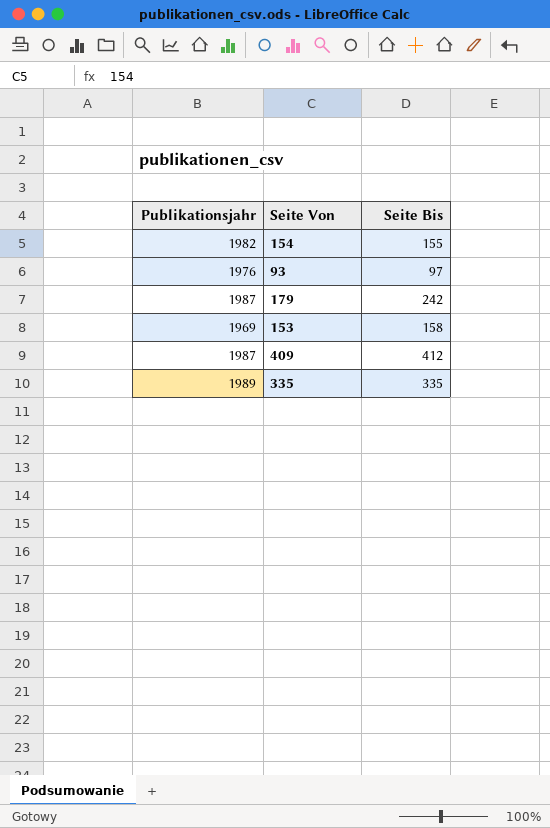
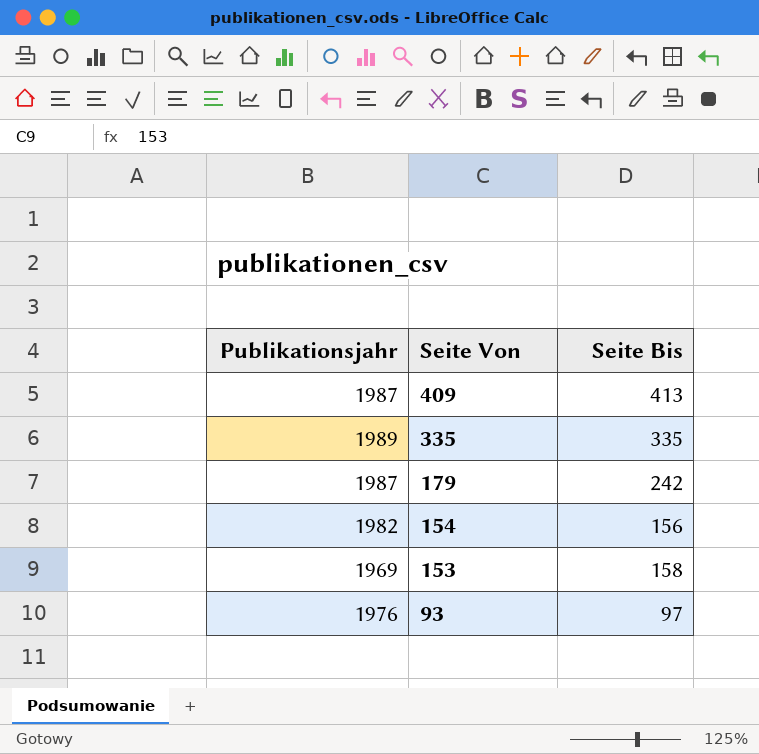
row order: none -> Seite Von descending
409 | Seite Bis: 412 -> 413
154 | Seite Bis: 155 -> 156

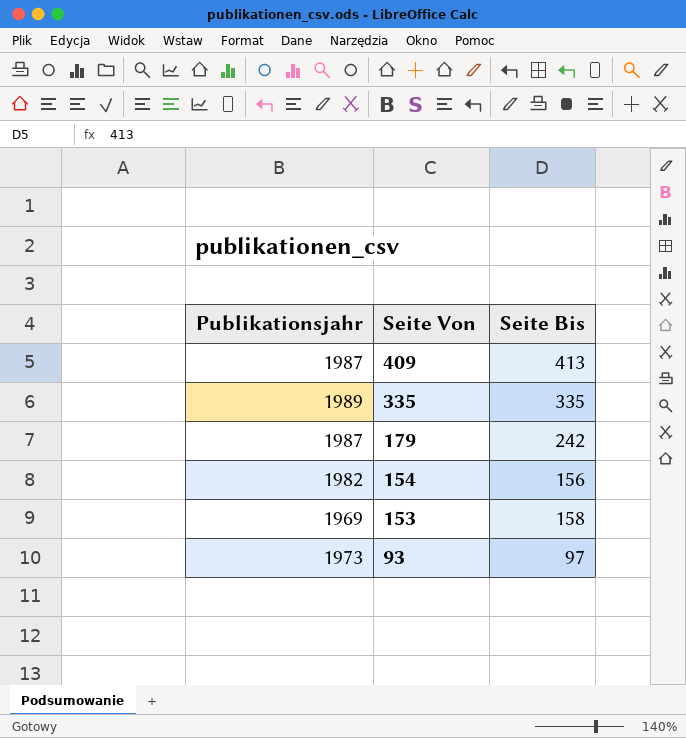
93 | Publikationsjahr: 1976 -> 1973

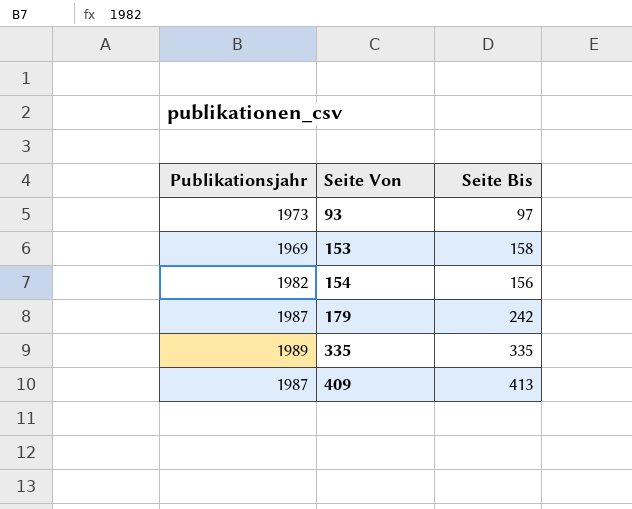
row order: Seite Von descending -> Seite Von ascending

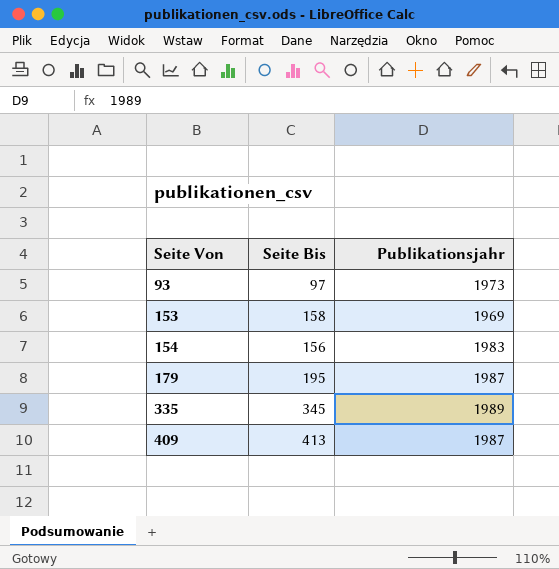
column Publikationsjahr | position: 1 -> 3
154 | Publikationsjahr: 1982 -> 1983
179 | Seite Bis: 242 -> 195
335 | Seite Bis: 335 -> 345

